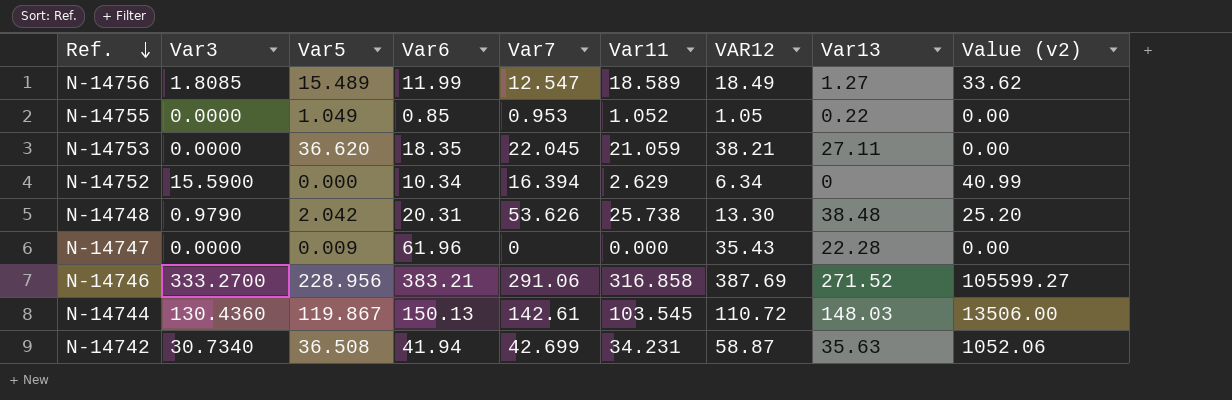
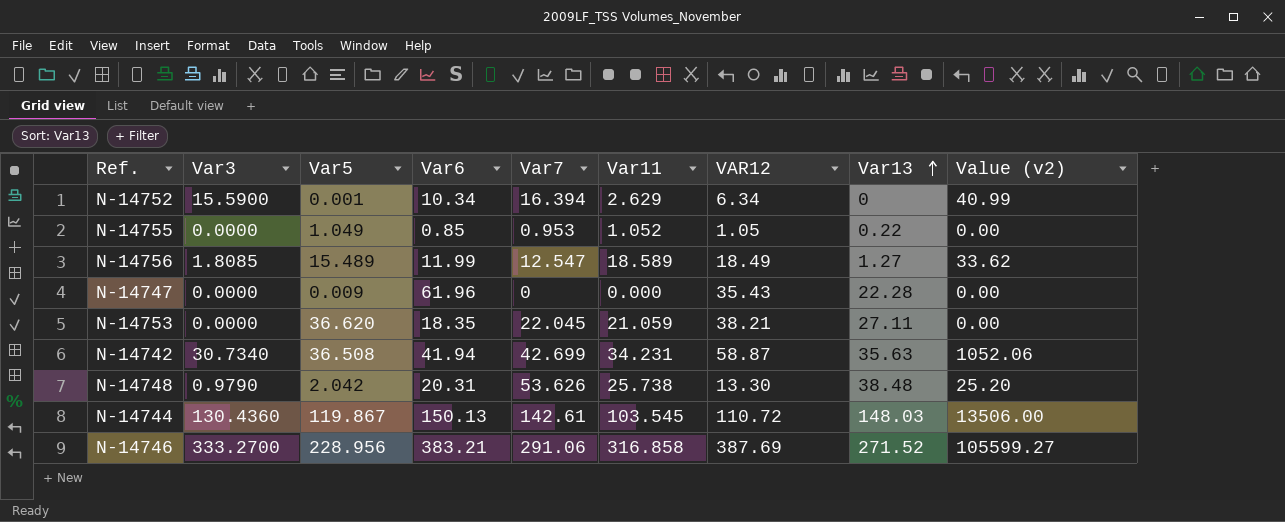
row order: Ref. descending -> Var13 ascending
N-14752 | Var5: 0.000 -> 0.001

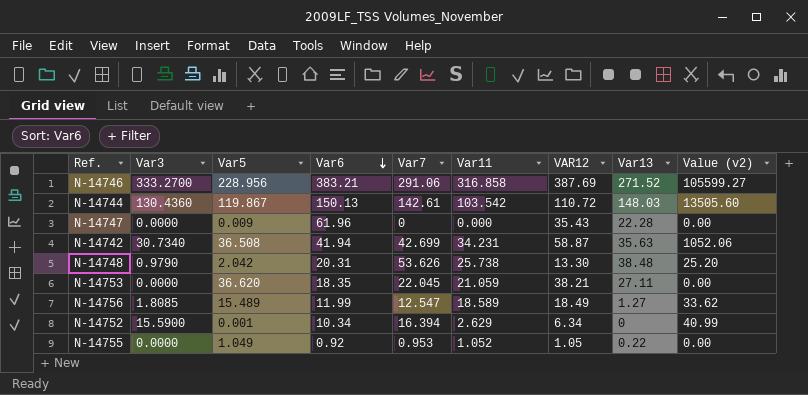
row order: Var13 ascending -> Var6 descending
N-14744 | Var11: 103.545 -> 103.542
N-14744 | Value (v2): 13506.00 -> 13505.60
N-14755 | Var6: 0.85 -> 0.92

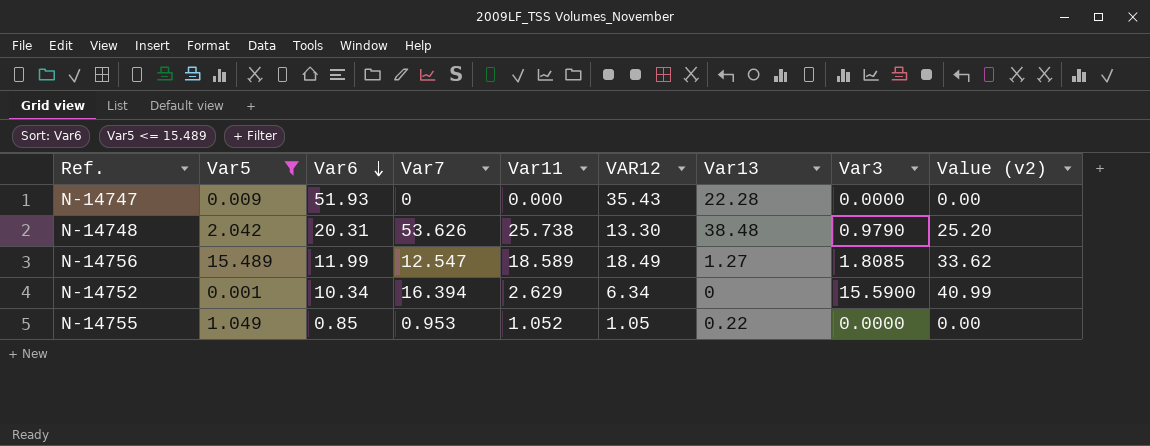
filter: none -> Var5 <= 15.489
column Var3 | position: 2 -> 8
N-14747 | Var6: 61.96 -> 51.93
N-14755 | Var6: 0.92 -> 0.85

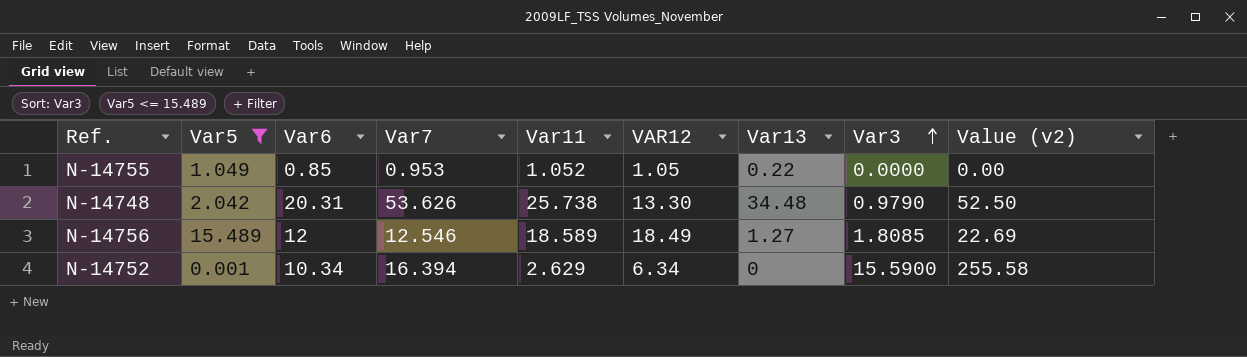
row order: Var6 descending -> Var3 ascending
column Value (v2) | formula: [Var11] * [Var3] -> [Var7] * [Var3]
row N-14747: 0.009 | 51.93 | 0 | 0.000 | 35.43 | 22.28 | 0.0000 | 0.00 -> none
N-14748 | Var13: 38.48 -> 34.48
N-14756 | Var6: 11.99 -> 12
N-14756 | Var7: 12.547 -> 12.546

